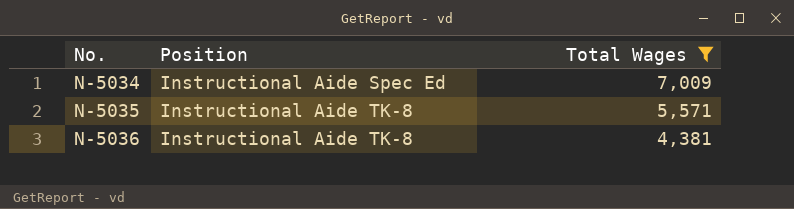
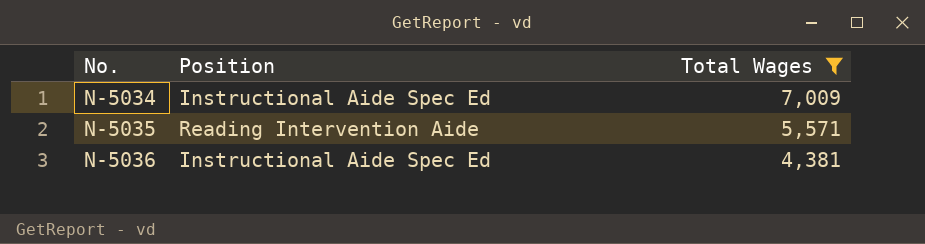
N-5035 | Position: Instructional Aide TK-8 -> Reading Intervention Aide
N-5036 | Position: Instructional Aide TK-8 -> Instructional Aide Spec Ed

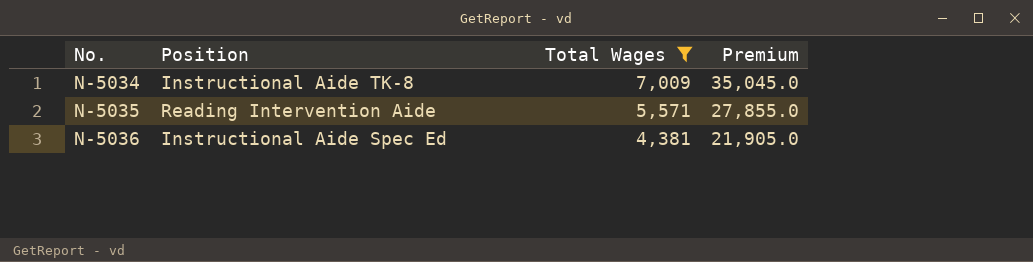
column Premium | formula: none -> [Total Wages] * 5
N-5034 | Position: Instructional Aide Spec Ed -> Instructional Aide TK-8

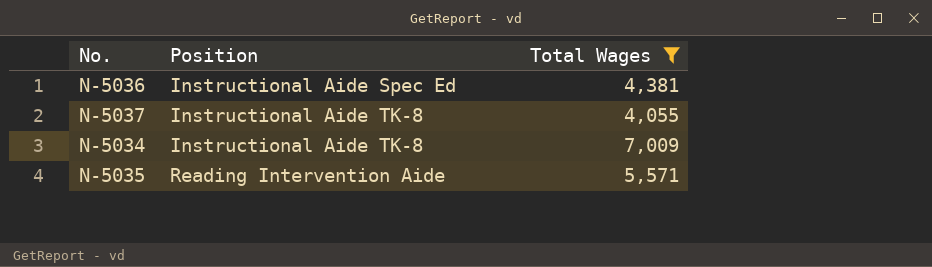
row order: No. ascending -> Position ascending
column Premium | formula: [Total Wages] * 5 -> none
row N-5037: none -> Instructional Aide TK-8 | 4,055

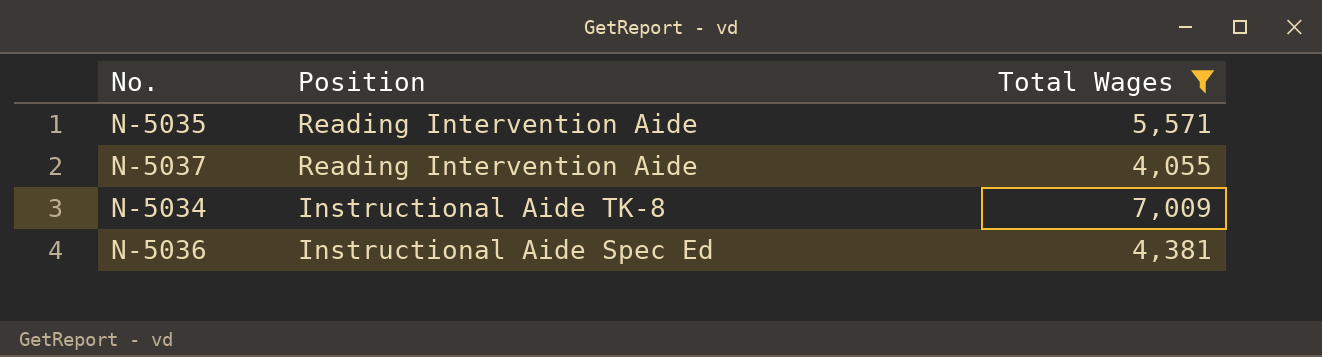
row order: Position ascending -> Position descending
N-5037 | Position: Instructional Aide TK-8 -> Reading Intervention Aide

